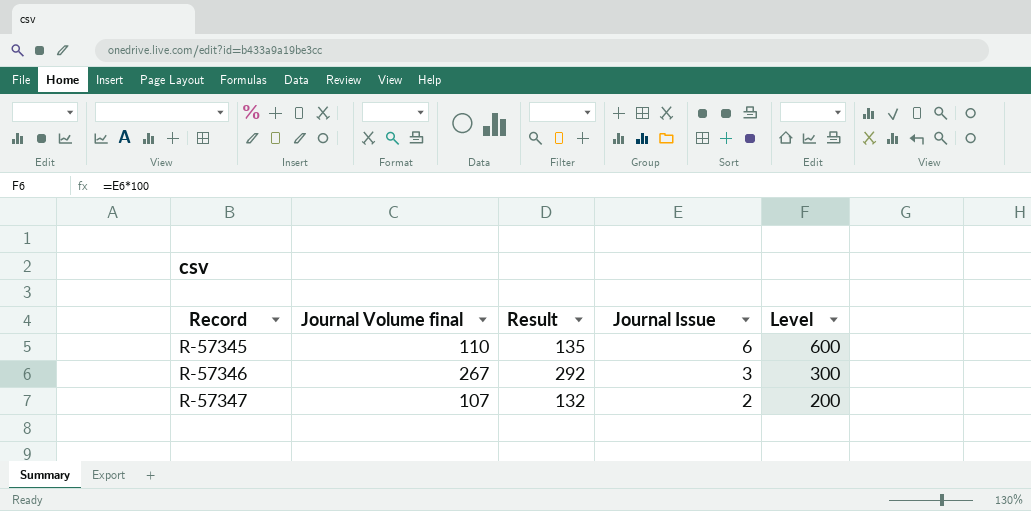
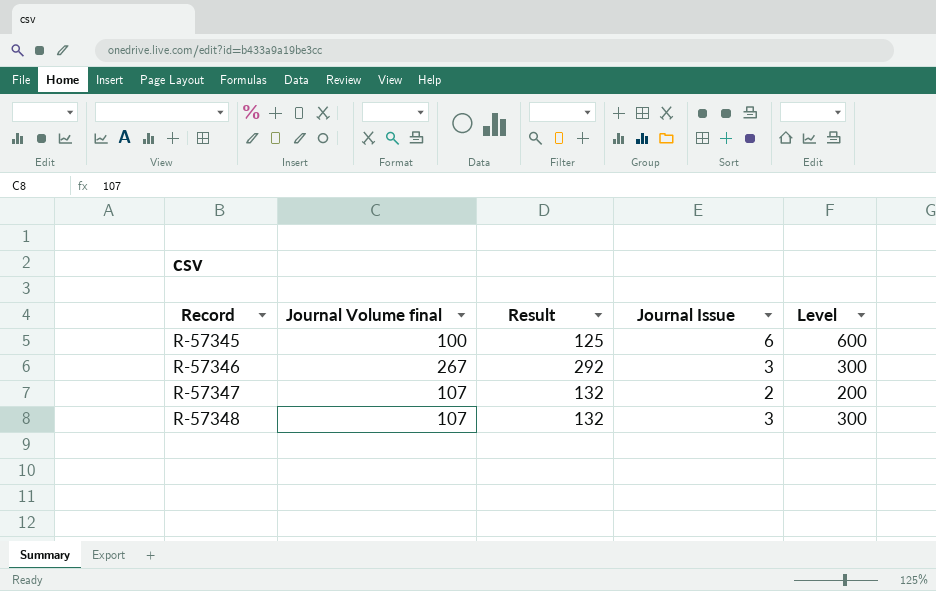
R-57345 | Journal Volume final: 110 -> 100
R-57345 | Result: 135 -> 125
row R-57348: none -> 107 | 132 | 3 | 300

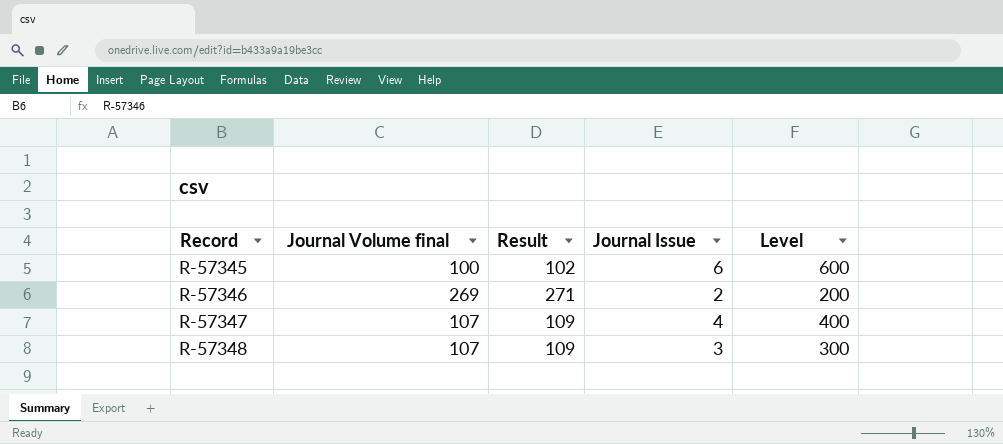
column Result | formula: [Journal Volume final] + 25 -> [Journal Volume final] + 2
R-57346 | Journal Volume final: 267 -> 269
R-57346 | Journal Issue: 3 -> 2
R-57346 | Level: 300 -> 200
R-57347 | Journal Issue: 2 -> 4
R-57347 | Level: 200 -> 400

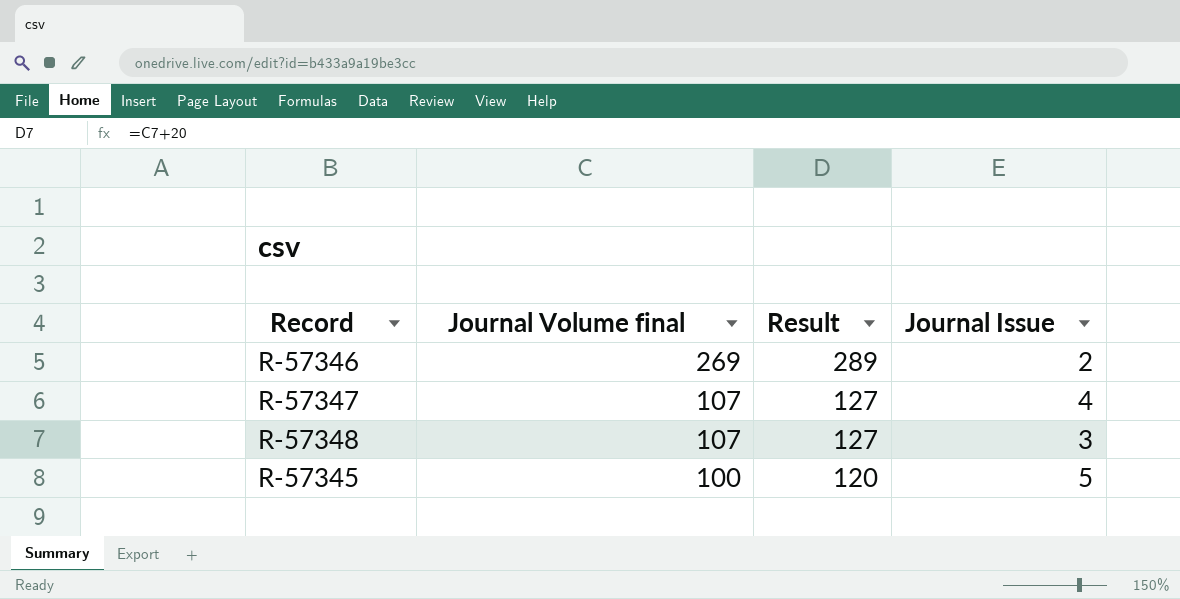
row order: Record ascending -> Journal Volume final descending
column Level | formula: [Journal Issue] * 100 -> none
column Result | formula: [Journal Volume final] + 2 -> [Journal Volume final] + 20
R-57345 | Journal Issue: 6 -> 5

